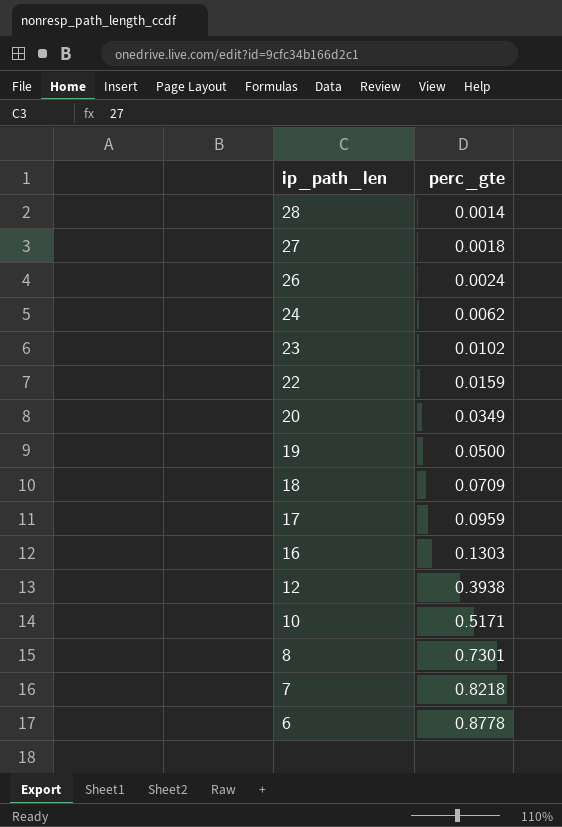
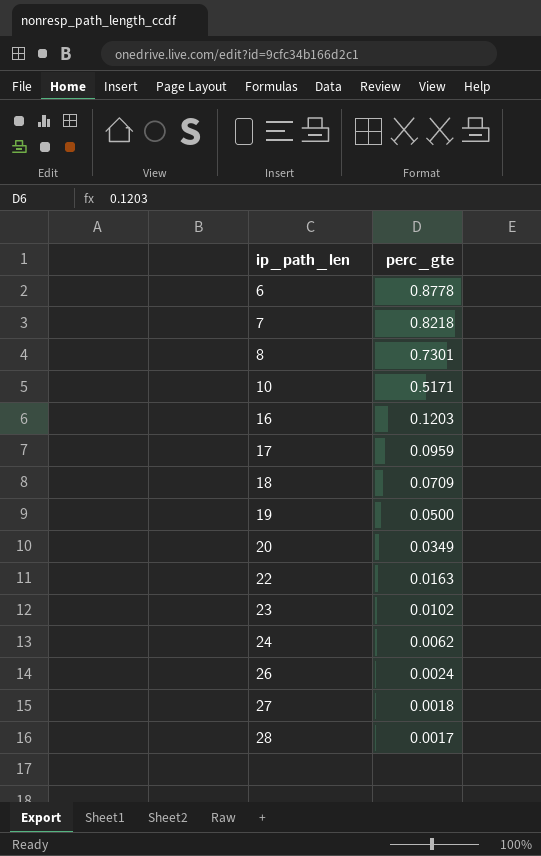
row order: ip_path_len descending -> ip_path_len ascending
row 12: 0.3938 -> none
16 | perc_gte: 0.1303 -> 0.1203
22 | perc_gte: 0.0159 -> 0.0163
28 | perc_gte: 0.0014 -> 0.0017

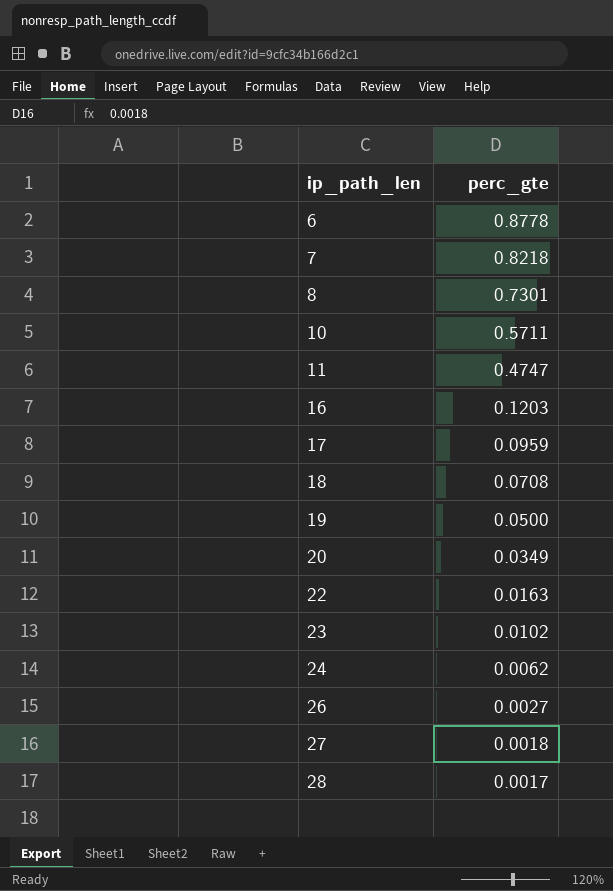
10 | perc_gte: 0.5171 -> 0.5711
row 11: none -> 0.4747
18 | perc_gte: 0.0709 -> 0.0708
26 | perc_gte: 0.0024 -> 0.0027

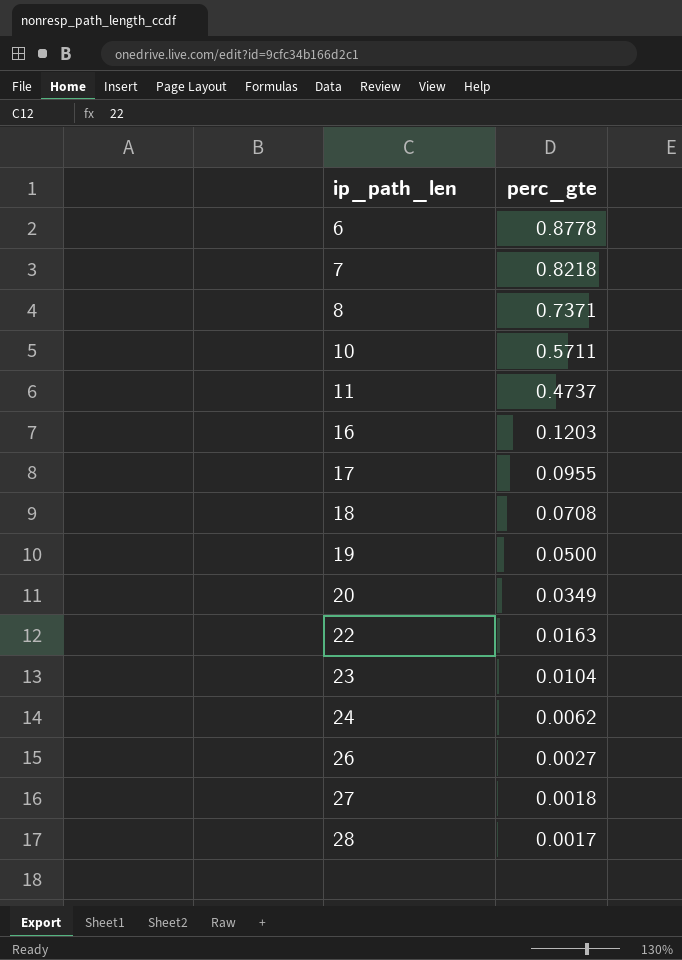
8 | perc_gte: 0.7301 -> 0.7371
11 | perc_gte: 0.4747 -> 0.4737
17 | perc_gte: 0.0959 -> 0.0955
23 | perc_gte: 0.0102 -> 0.0104

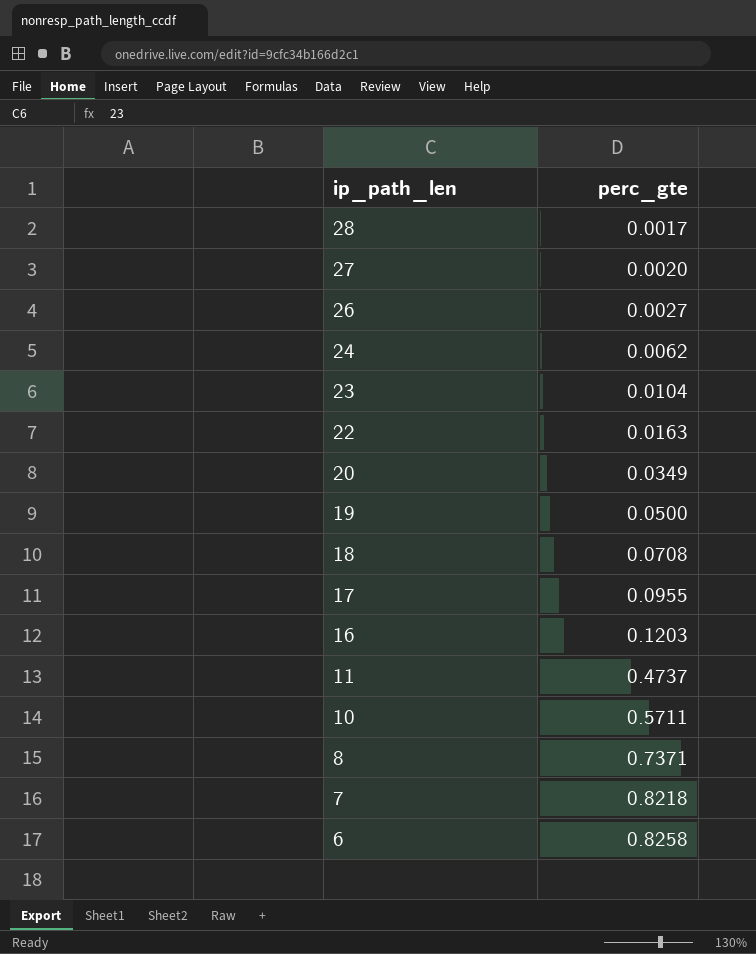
row order: ip_path_len ascending -> ip_path_len descending
27 | perc_gte: 0.0018 -> 0.0020
6 | perc_gte: 0.8778 -> 0.8258

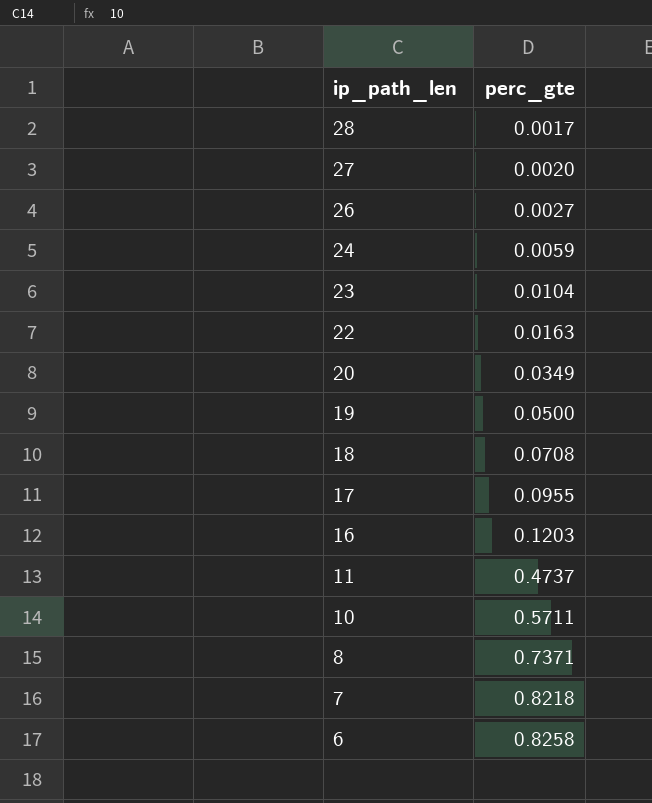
24 | perc_gte: 0.0062 -> 0.0059

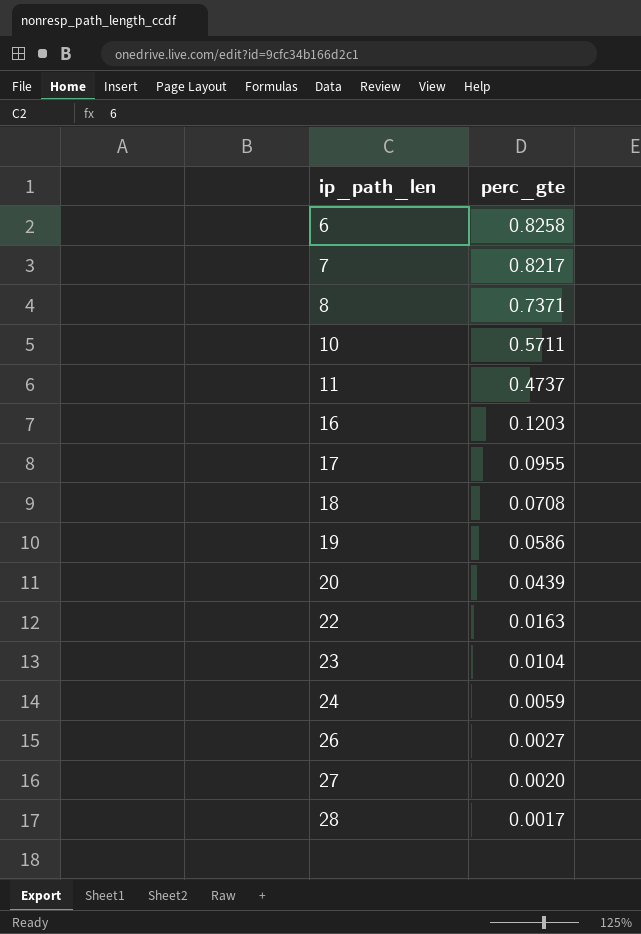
row order: ip_path_len descending -> ip_path_len ascending
7 | perc_gte: 0.8218 -> 0.8217
19 | perc_gte: 0.0500 -> 0.0586
20 | perc_gte: 0.0349 -> 0.0439

